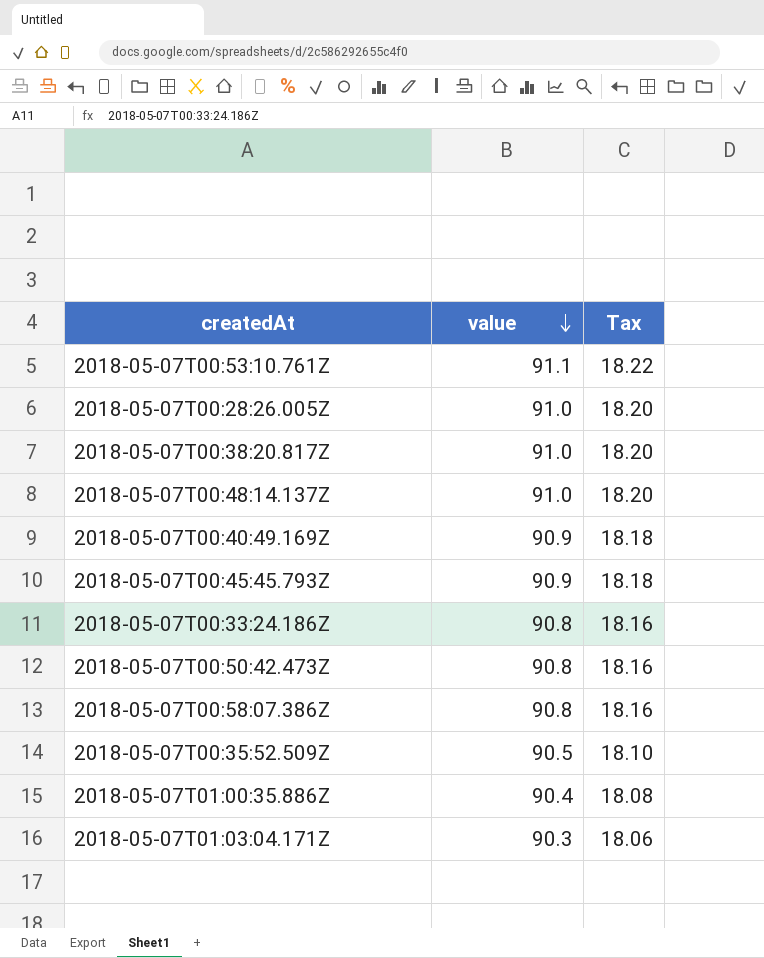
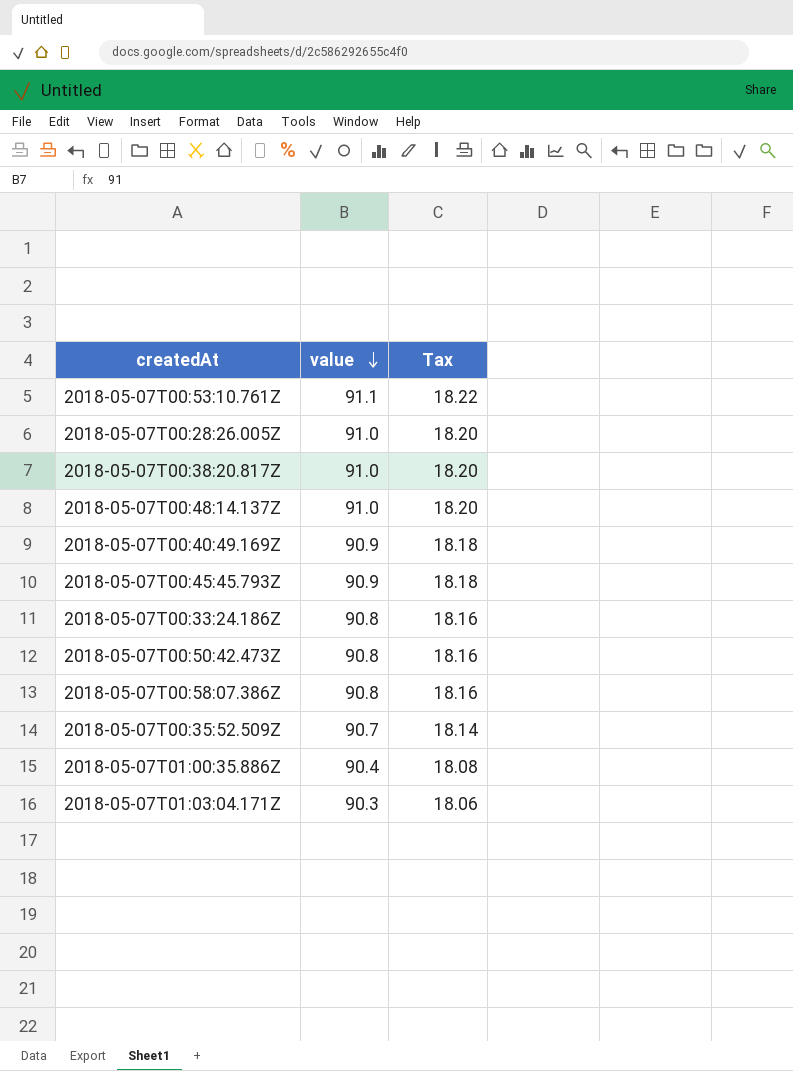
2018-05-07T00:35:52.509Z | value: 90.5 -> 90.7
2018-05-07T00:35:52.509Z | Tax: 18.10 -> 18.14

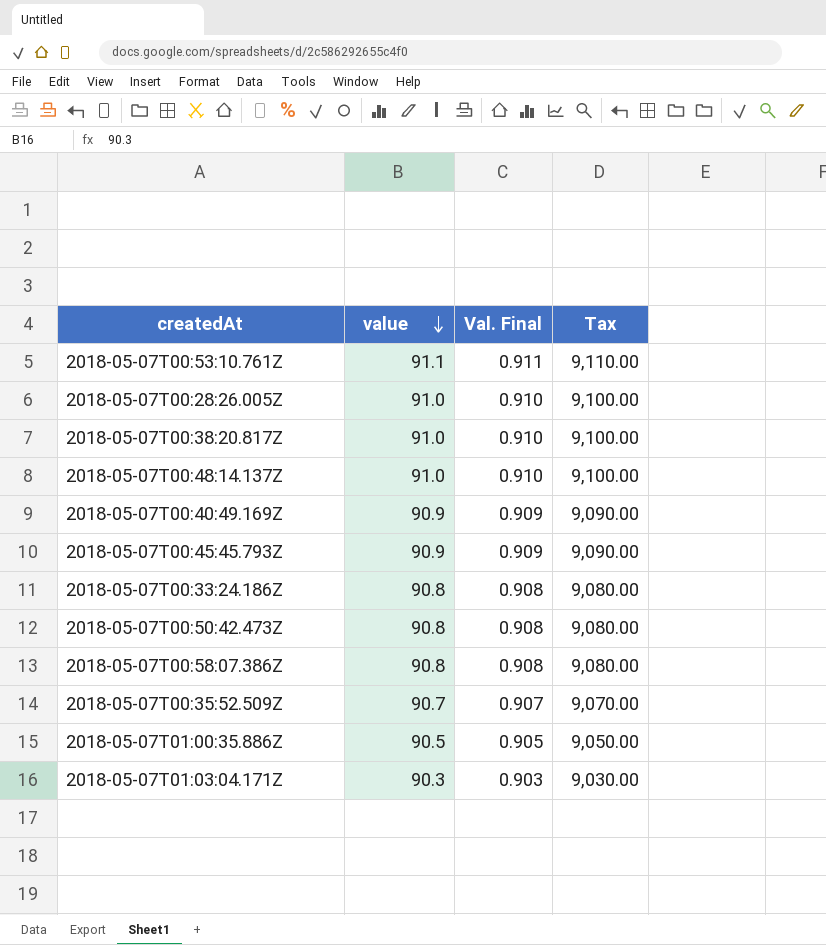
column Val. Final | formula: none -> [value] * 0.01
column Tax | formula: [value] * 0.2 -> [value] * 100
2018-05-07T01:00:35.886Z | value: 90.4 -> 90.5

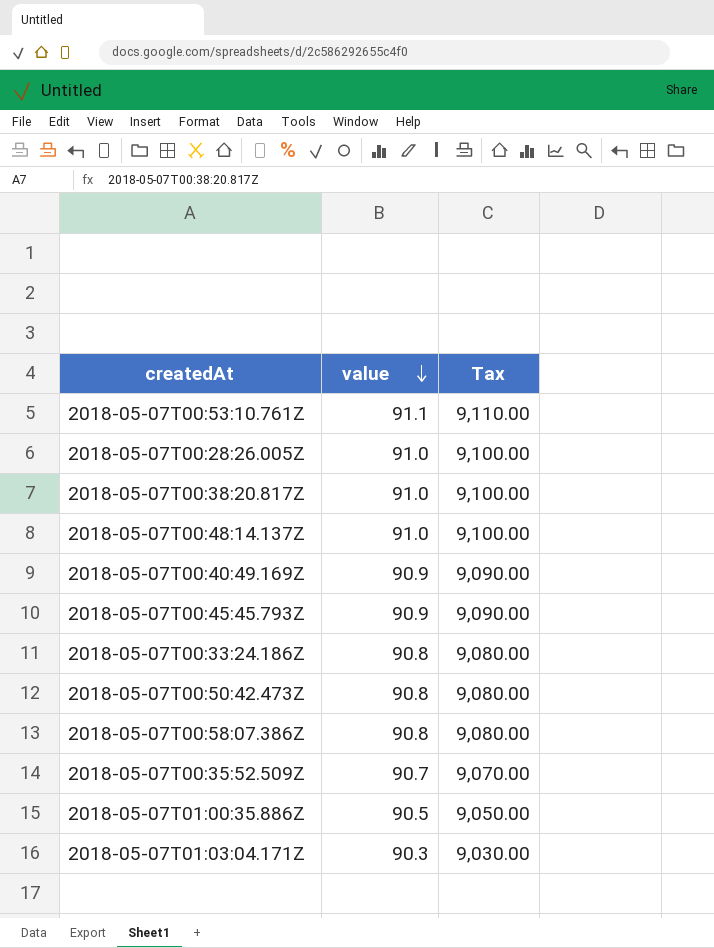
column Val. Final | formula: [value] * 0.01 -> none

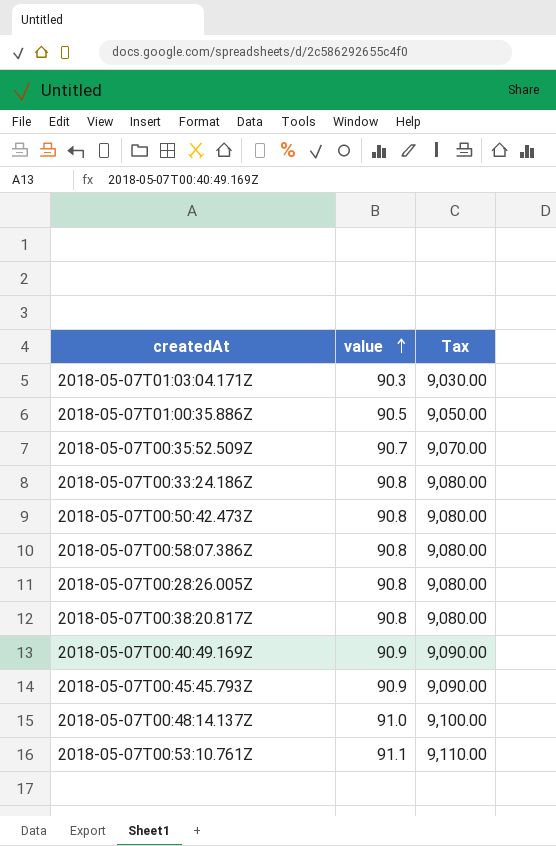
row order: value descending -> value ascending
2018-05-07T00:28:26.005Z | value: 91.0 -> 90.8
2018-05-07T00:28:26.005Z | Tax: 9,100.00 -> 9,080.00
2018-05-07T00:38:20.817Z | value: 91.0 -> 90.8
2018-05-07T00:38:20.817Z | Tax: 9,100.00 -> 9,080.00

